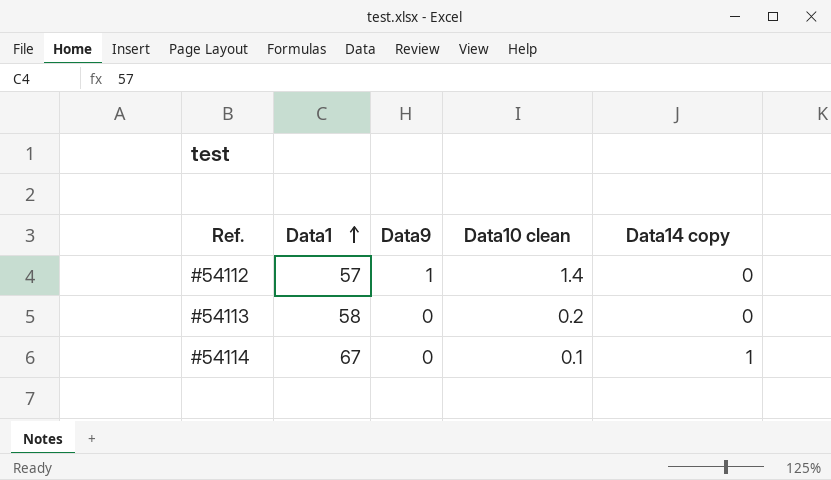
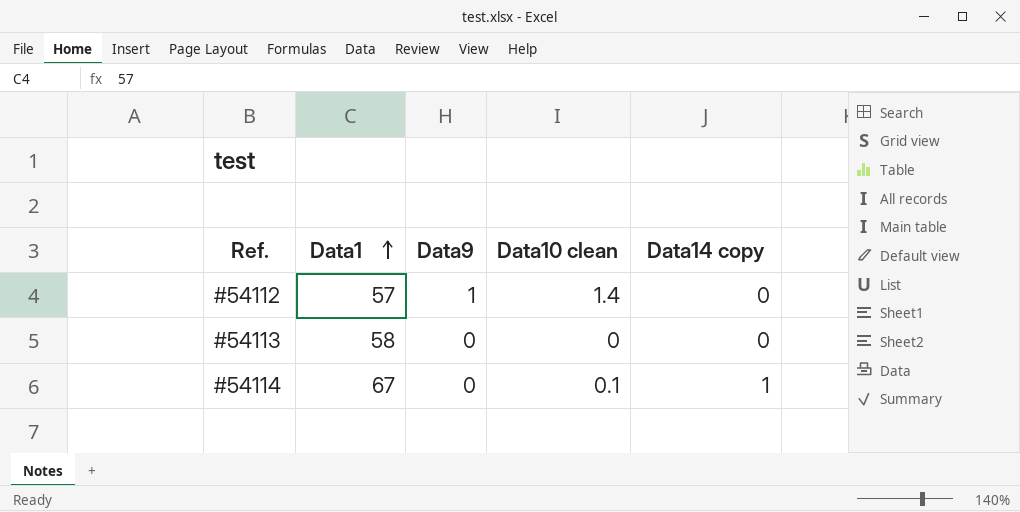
#54113 | Data10 clean: 0.2 -> 0

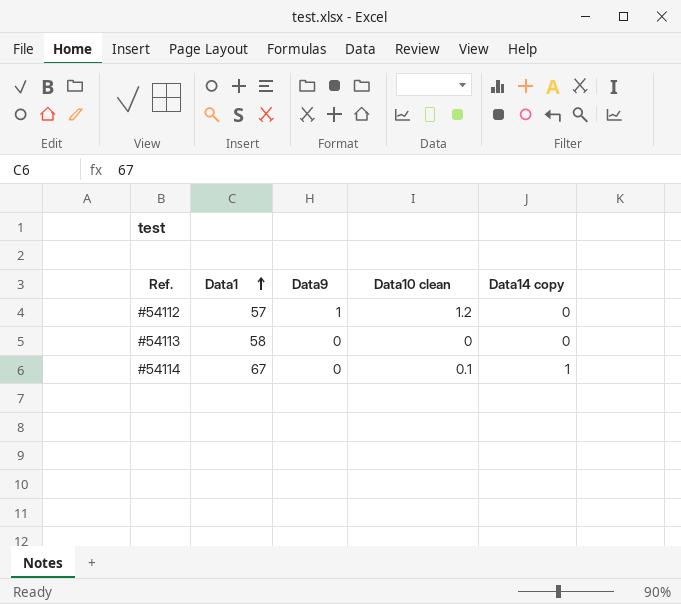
#54112 | Data10 clean: 1.4 -> 1.2

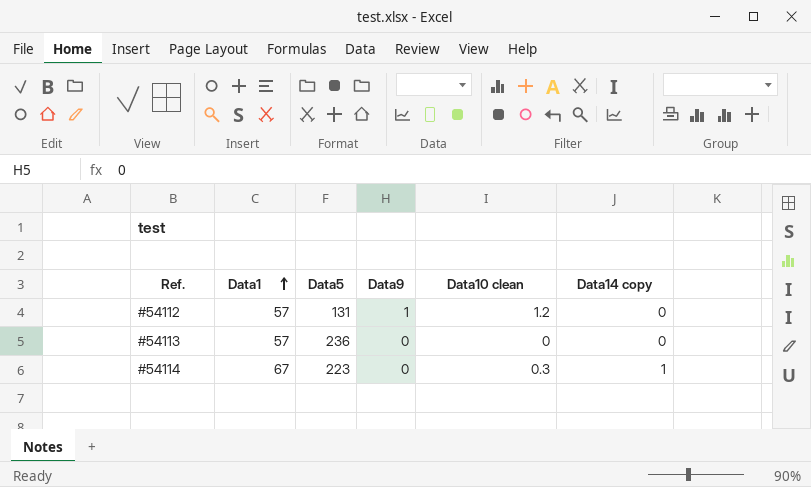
column Data5 | position: none -> 3
#54113 | Data1: 58 -> 57
#54114 | Data10 clean: 0.1 -> 0.3

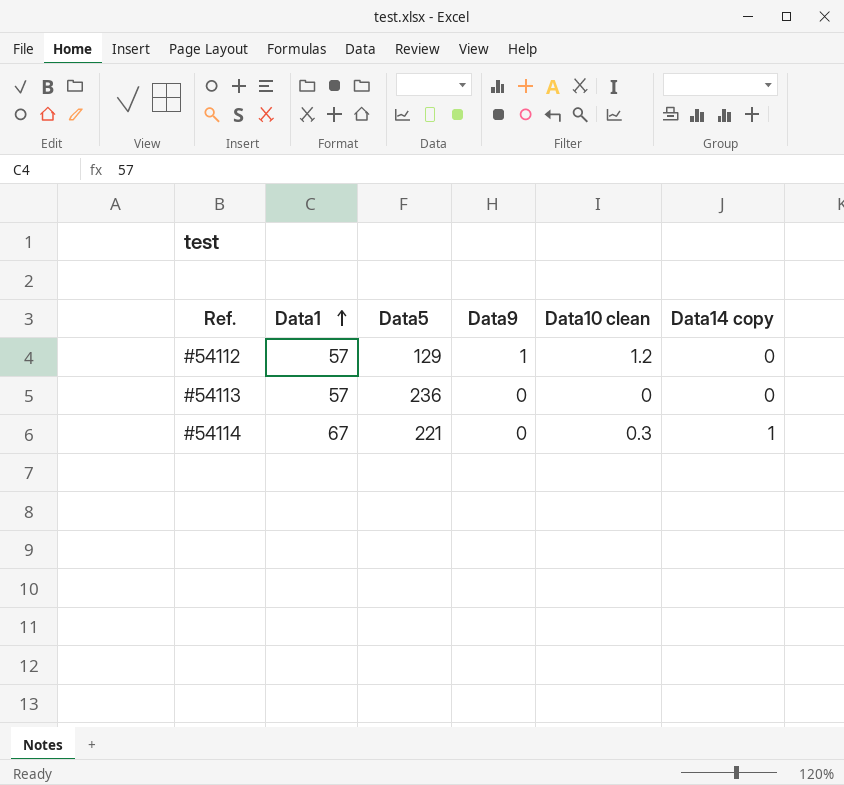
#54112 | Data5: 131 -> 129
#54114 | Data5: 223 -> 221

